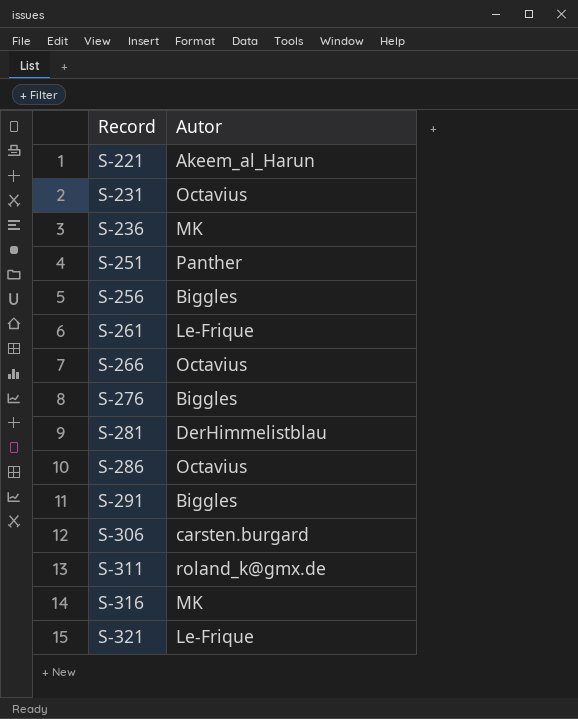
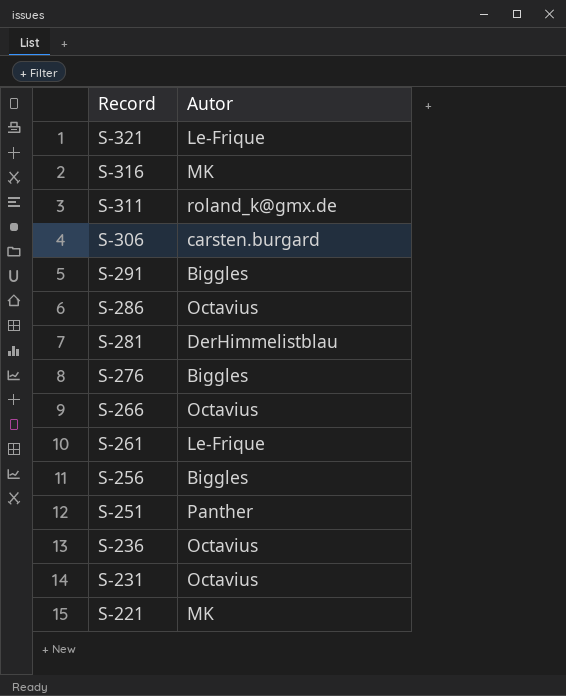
row order: Record ascending -> Record descending
S-236 | Autor: MK -> Octavius
S-221 | Autor: Akeem_al_Harun -> MK

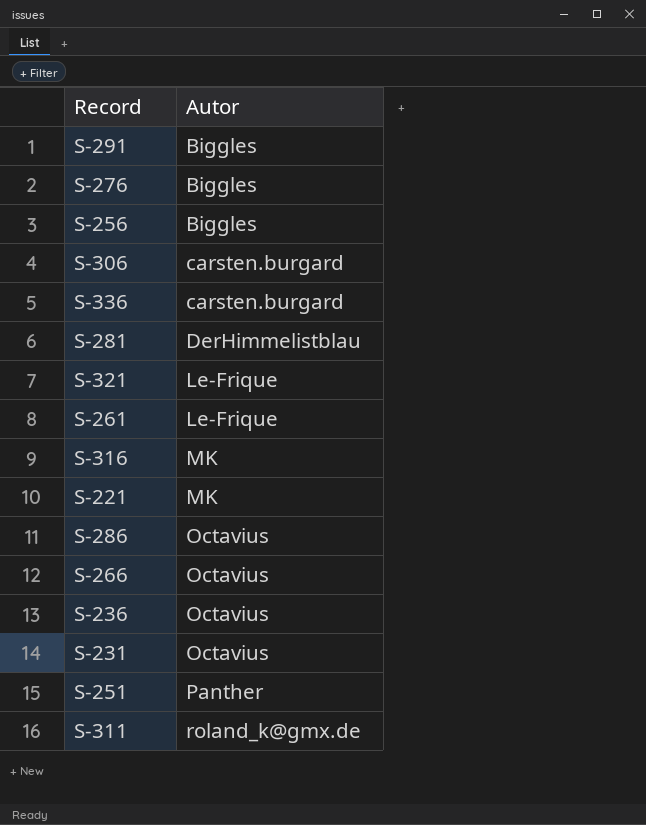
row order: Record descending -> Autor ascending
row S-336: none -> carsten.burgard

